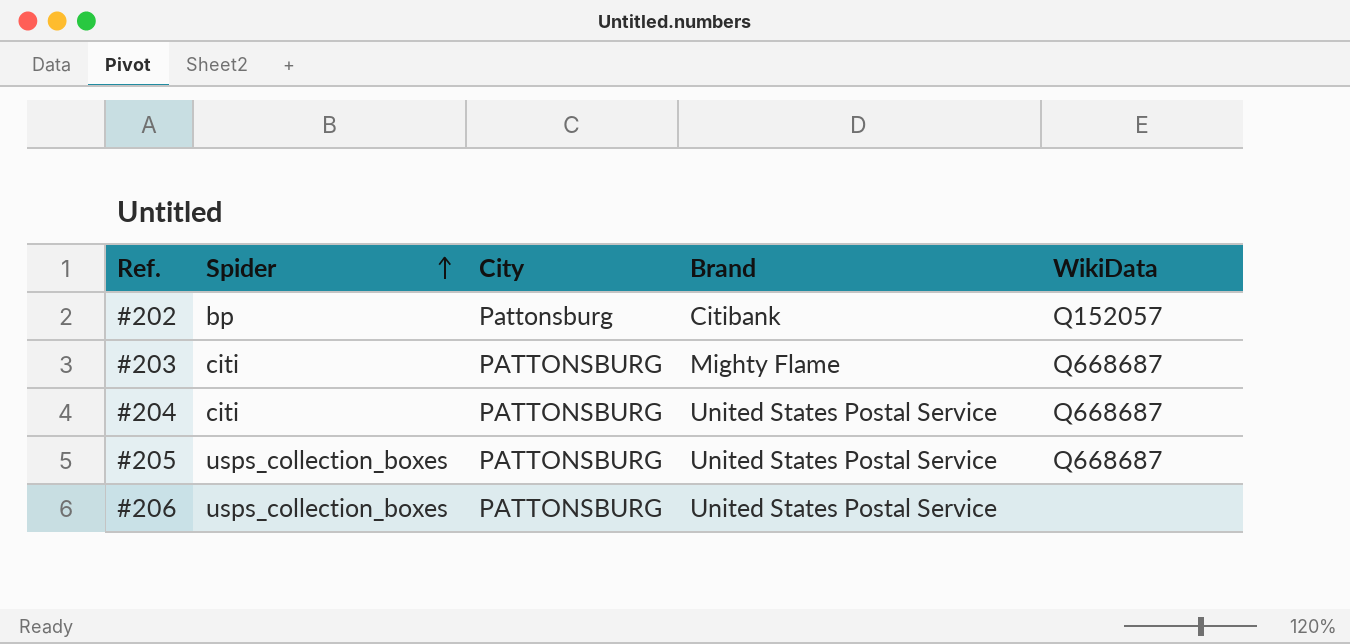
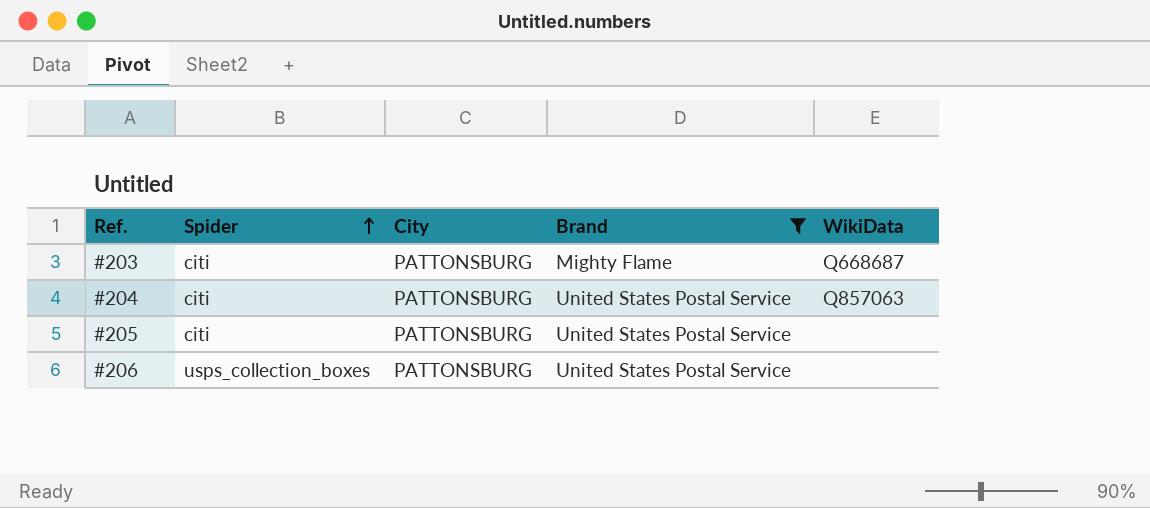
filter: none -> Brand != Citibank
#204 | WikiData: Q668687 -> Q857063
#205 | Spider: usps_collection_boxes -> citi
#205 | WikiData: Q668687 -> none

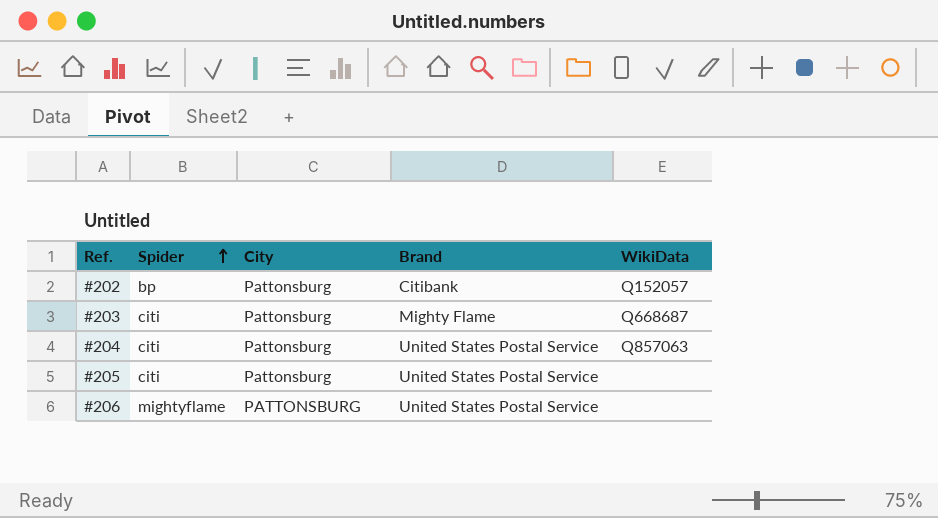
filter: Brand != Citibank -> none
#203 | City: PATTONSBURG -> Pattonsburg
#204 | City: PATTONSBURG -> Pattonsburg
#205 | City: PATTONSBURG -> Pattonsburg
#206 | Spider: usps_collection_boxes -> mightyflame

